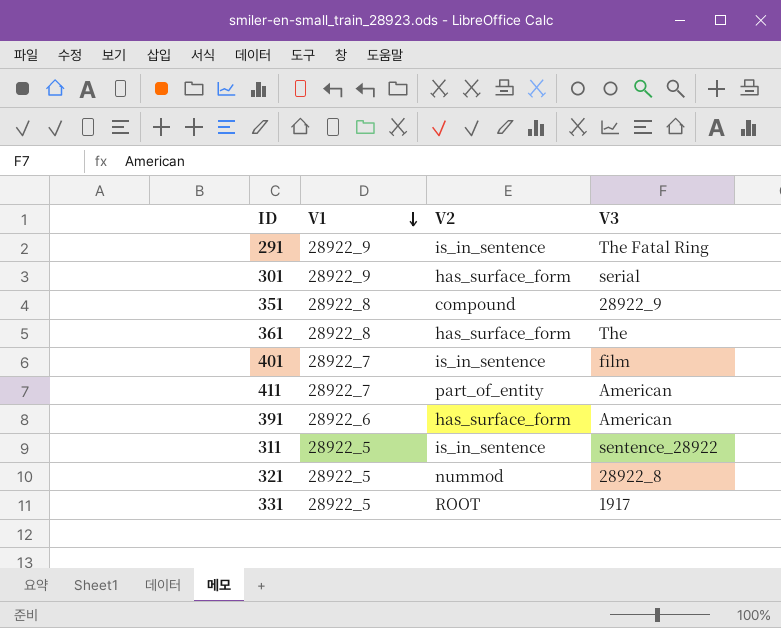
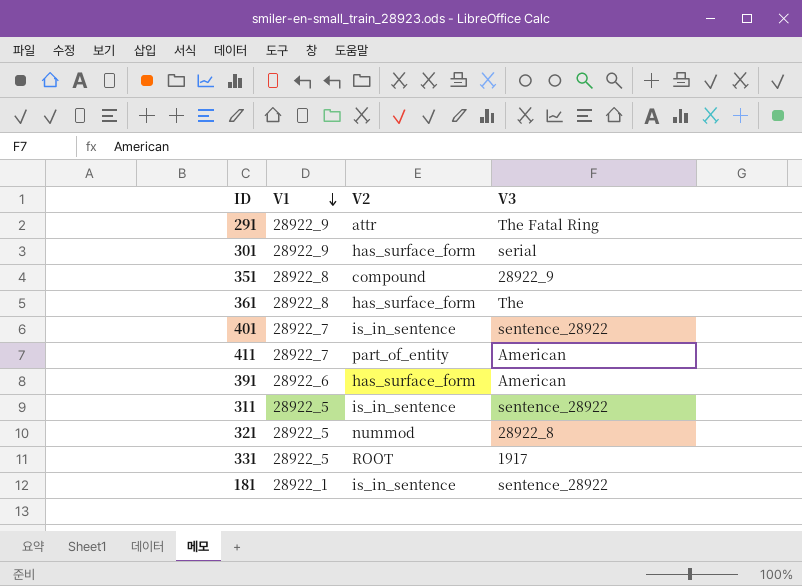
291 | V2: is_in_sentence -> attr
401 | V3: film -> sentence_28922
row 181: none -> 28922_1 | is_in_sentence | sentence_28922

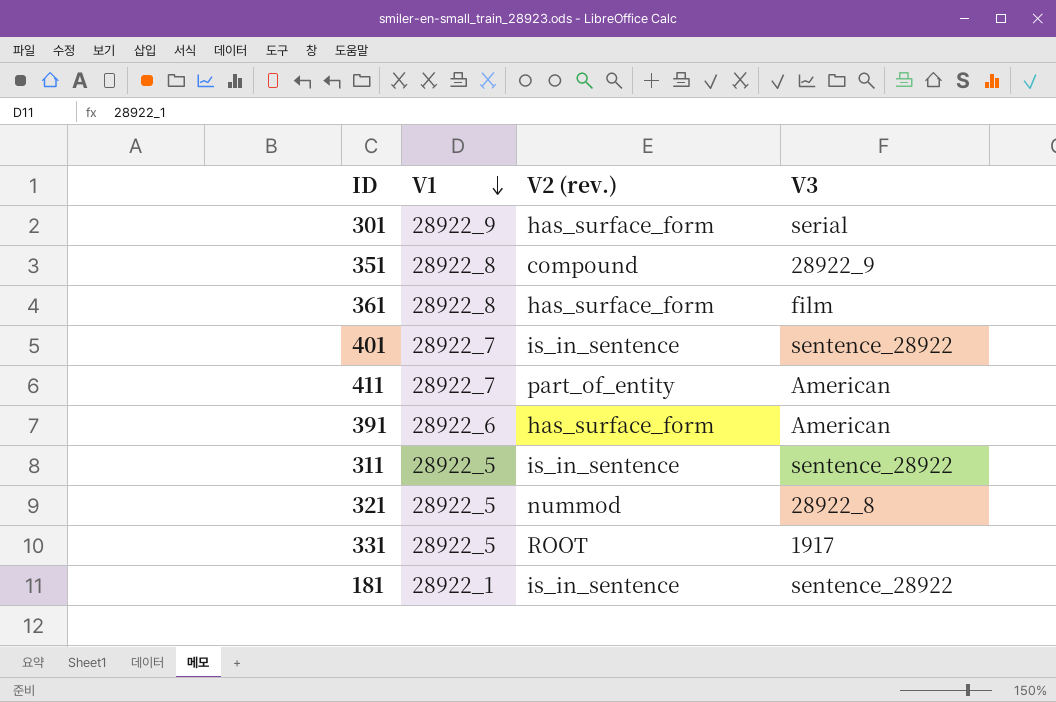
column name: V2 -> V2 (rev.)
row 291: 28922_9 | attr | The Fatal Ring -> none
361 | V3: The -> film

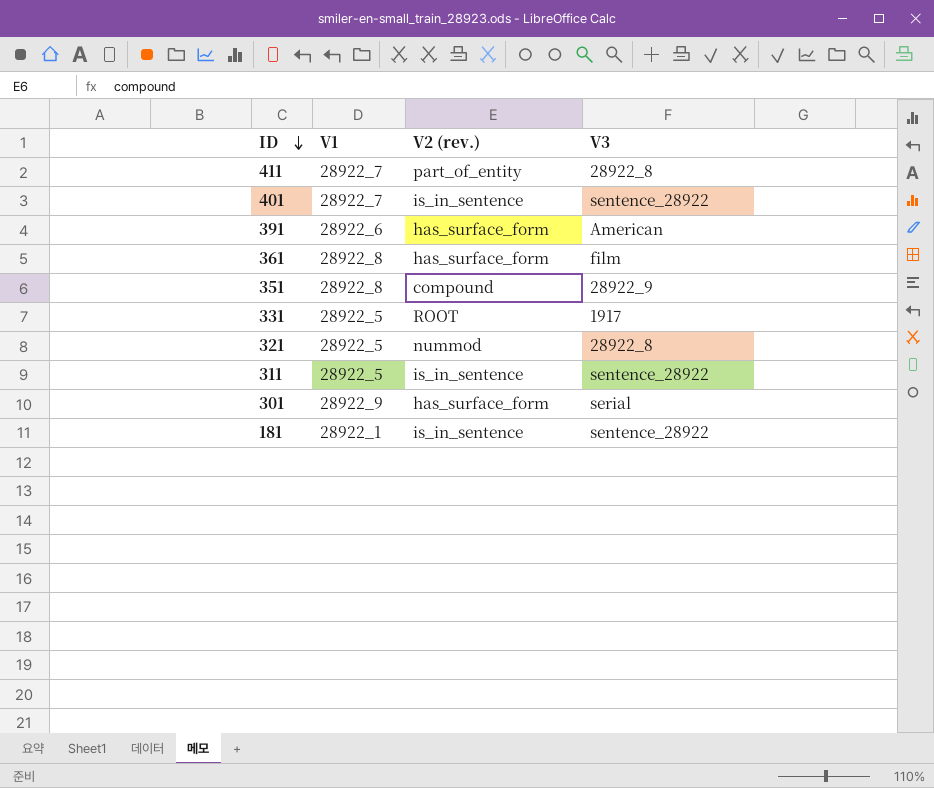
row order: V1 descending -> ID descending
411 | V3: American -> 28922_8

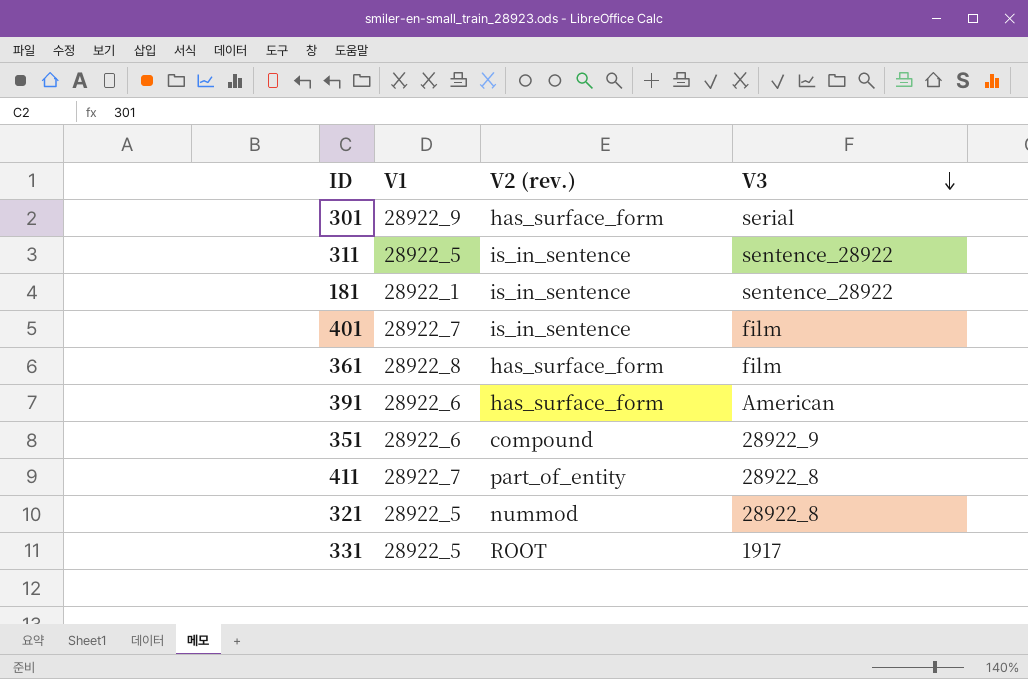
row order: ID descending -> V3 descending
401 | V3: sentence_28922 -> film
351 | V1: 28922_8 -> 28922_6

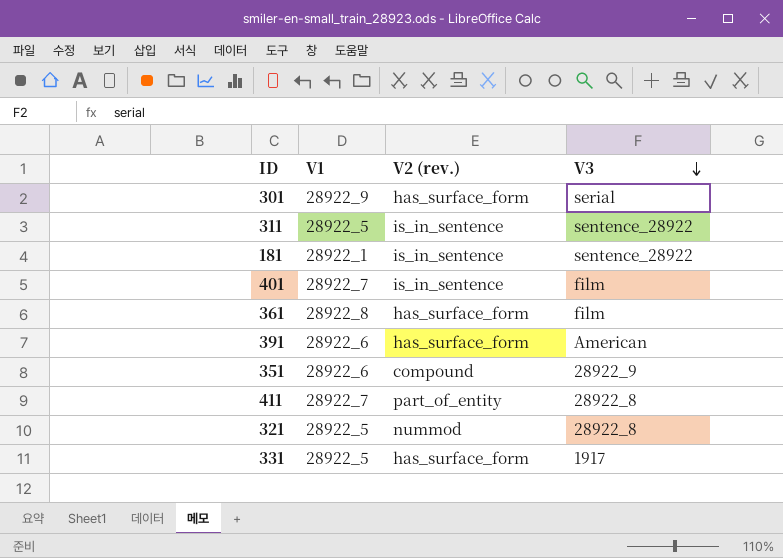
331 | V2 (rev.): ROOT -> has_surface_form

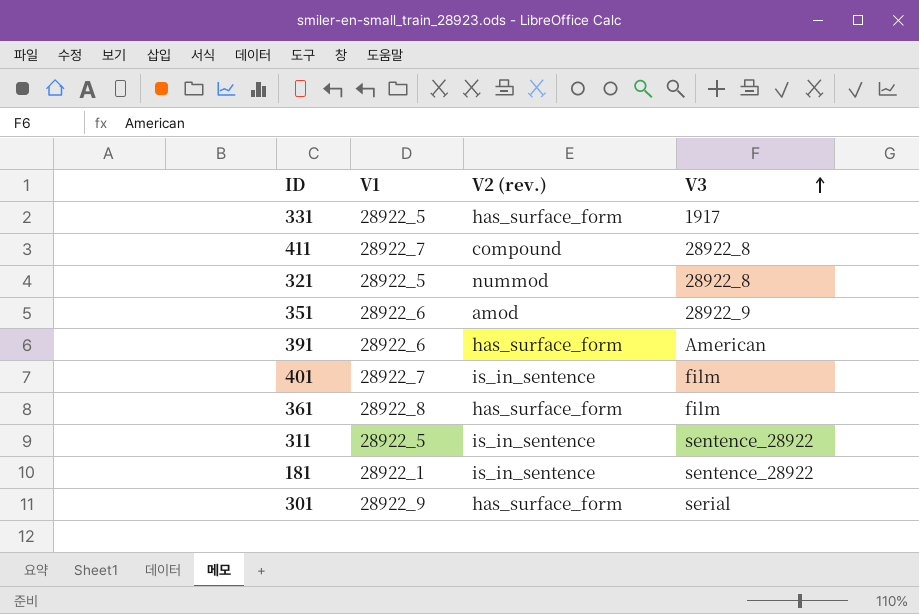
row order: V3 descending -> V3 ascending
411 | V2 (rev.): part_of_entity -> compound
351 | V2 (rev.): compound -> amod

